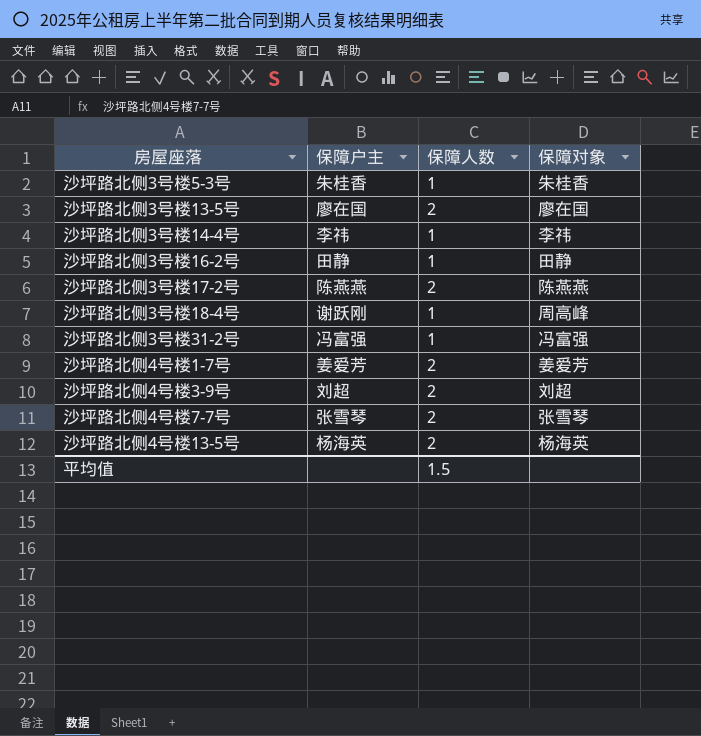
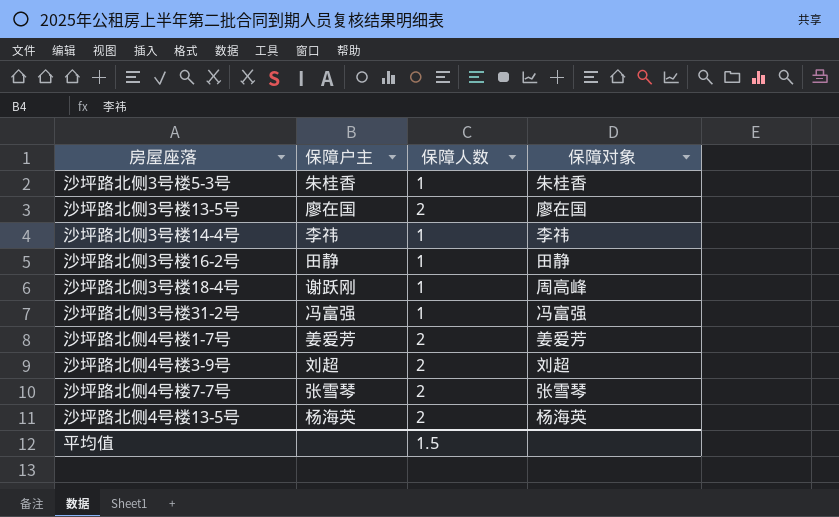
row 沙坪路北侧3号楼17-2号: 陈燕燕 | 2 | 陈燕燕 -> none

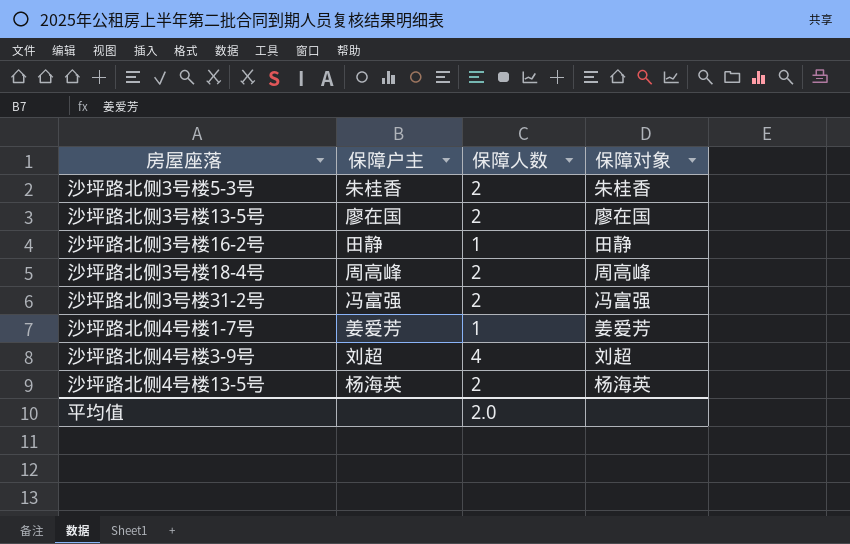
row 沙坪路北侧3号楼14-4号: 李祎 | 1 | 李祎 -> none
row 沙坪路北侧4号楼7-7号: 张雪琴 | 2 | 张雪琴 -> none
沙坪路北侧3号楼5-3号 | 保障人数: 1 -> 2
沙坪路北侧3号楼18-4号 | 保障户主: 谢跃刚 -> 周高峰
沙坪路北侧3号楼18-4号 | 保障人数: 1 -> 2
沙坪路北侧3号楼31-2号 | 保障人数: 1 -> 2
沙坪路北侧4号楼1-7号 | 保障人数: 2 -> 1
沙坪路北侧4号楼3-9号 | 保障人数: 2 -> 4
平均值 | 保障人数: 1.5 -> 2.0

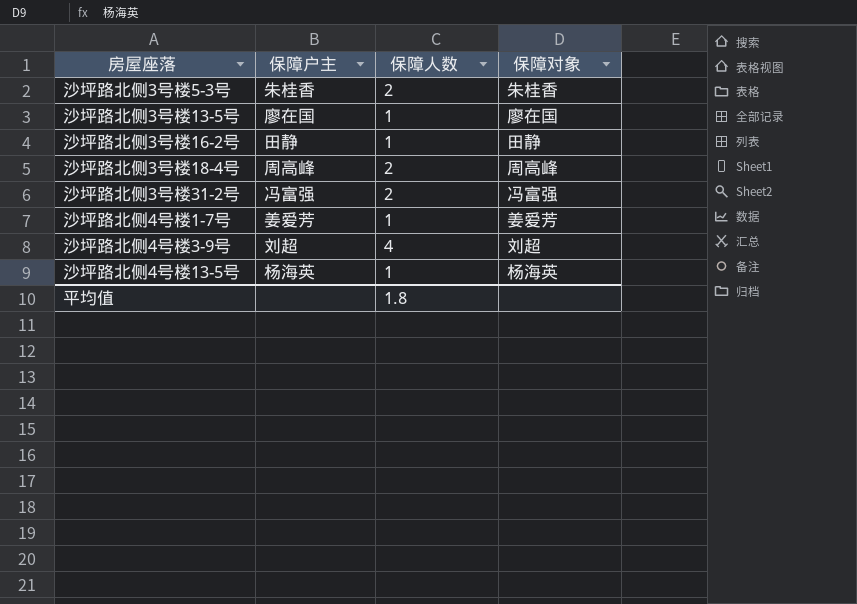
沙坪路北侧3号楼13-5号 | 保障人数: 2 -> 1
沙坪路北侧4号楼13-5号 | 保障人数: 2 -> 1
平均值 | 保障人数: 2.0 -> 1.8

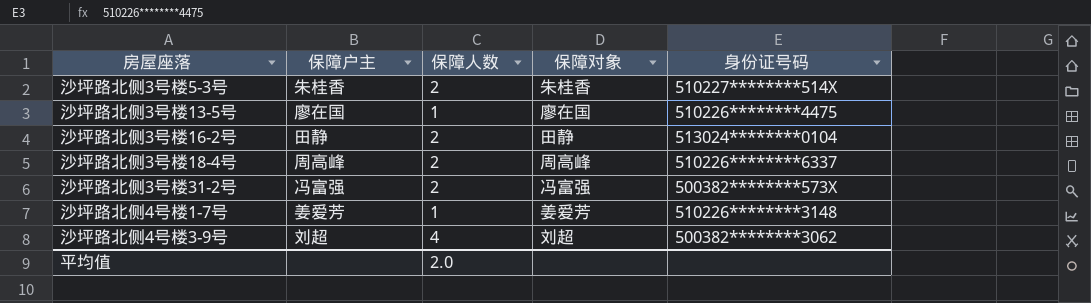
column 身份证号码 | position: none -> 5
row 沙坪路北侧4号楼13-5号: 杨海英 | 1 | 杨海英 -> none
沙坪路北侧3号楼16-2号 | 保障人数: 1 -> 2
平均值 | 保障人数: 1.8 -> 2.0

